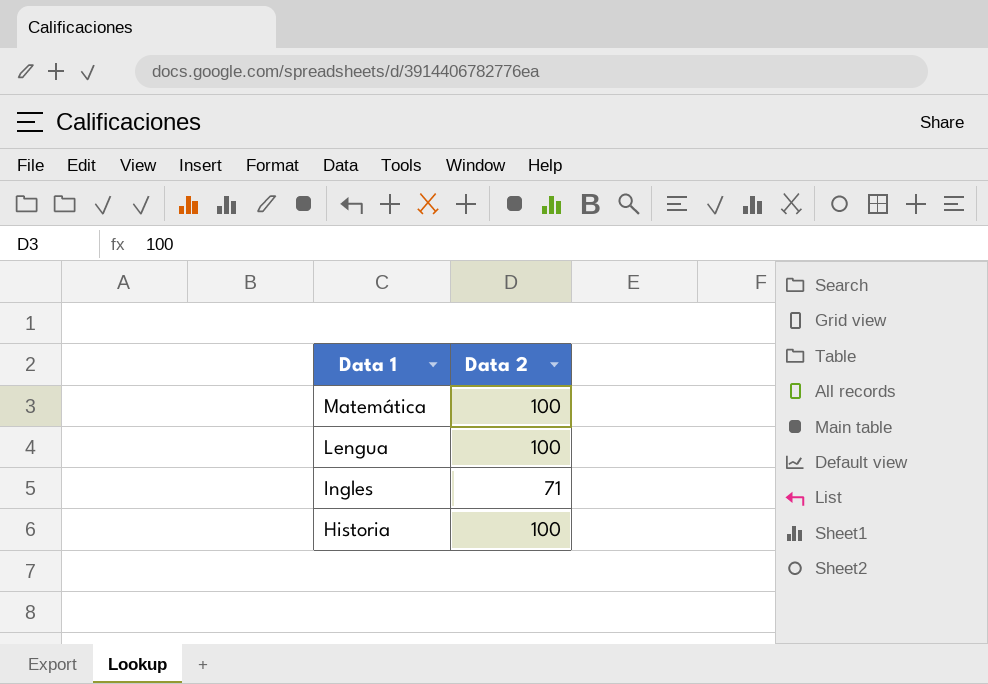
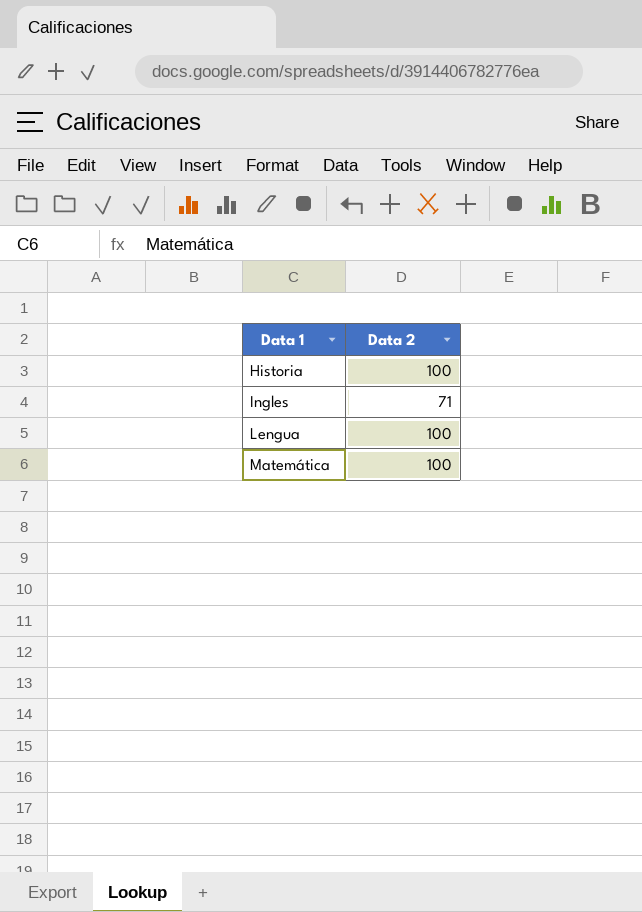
row order: Data 1 descending -> Data 1 ascending

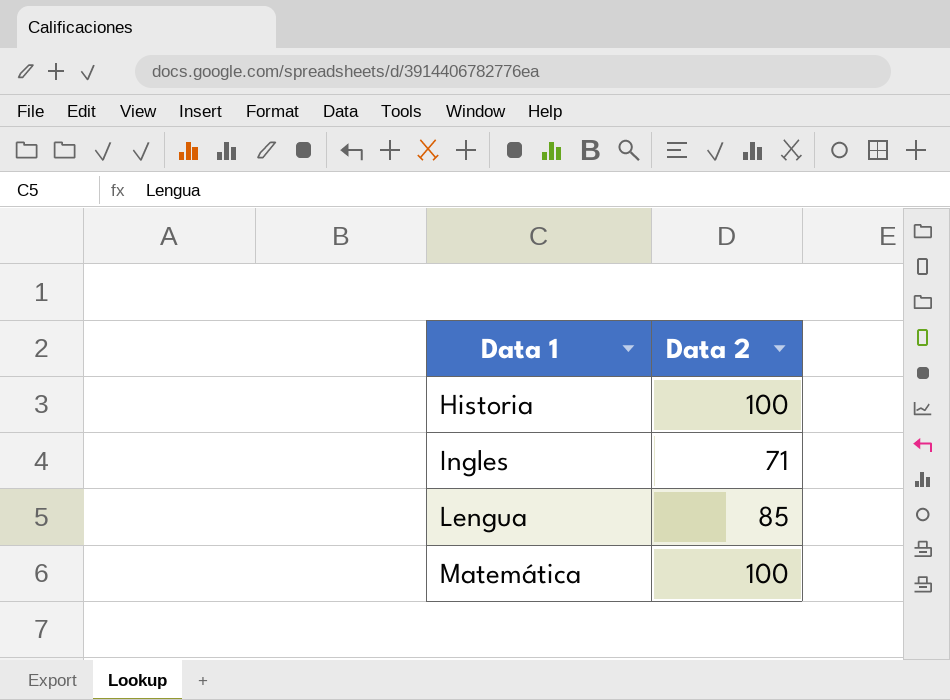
Lengua | Data 2: 100 -> 85

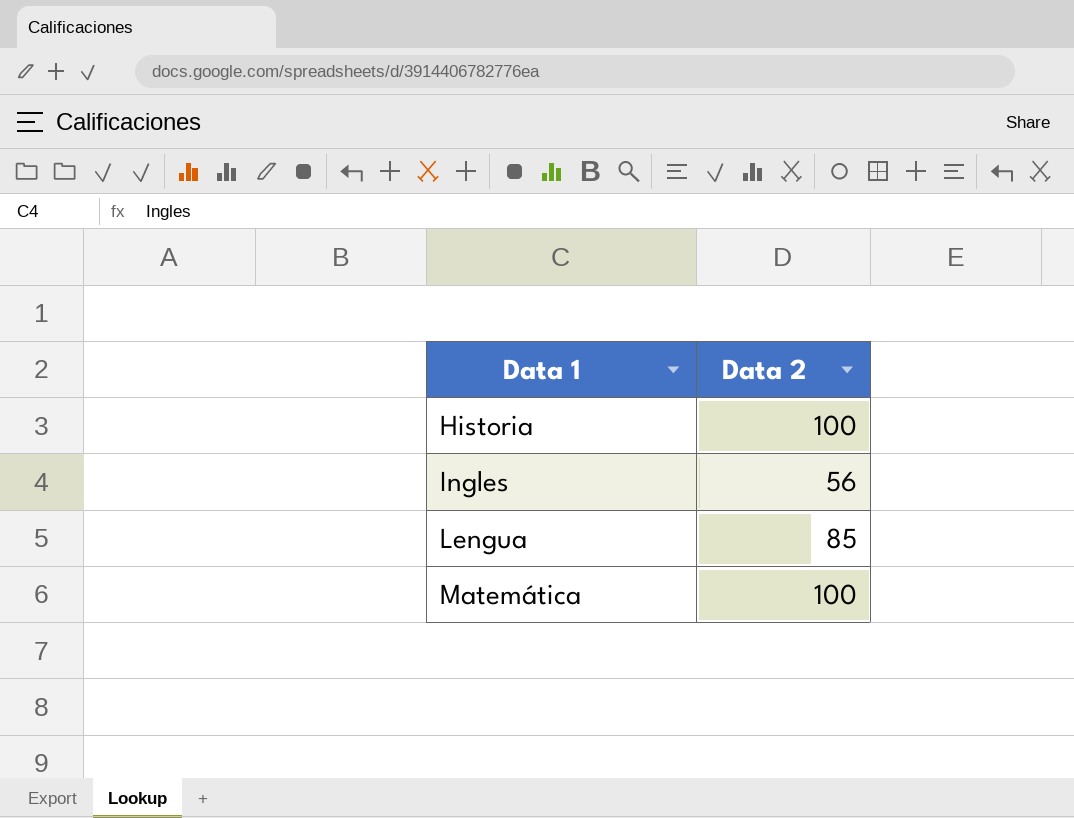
Ingles | Data 2: 71 -> 56

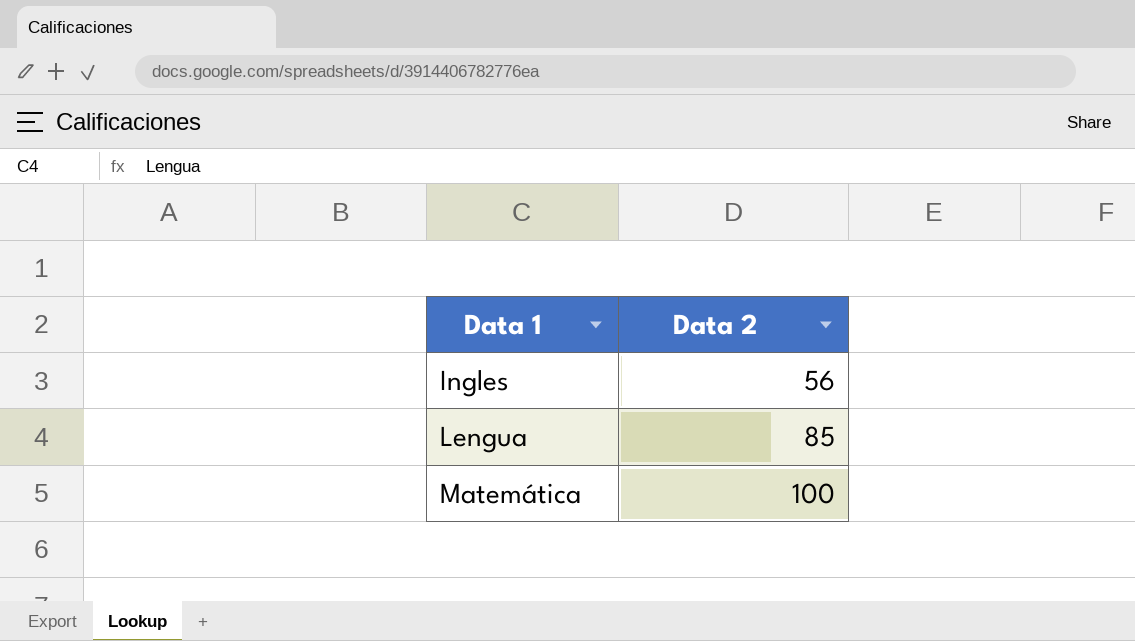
row Historia: 100 -> none

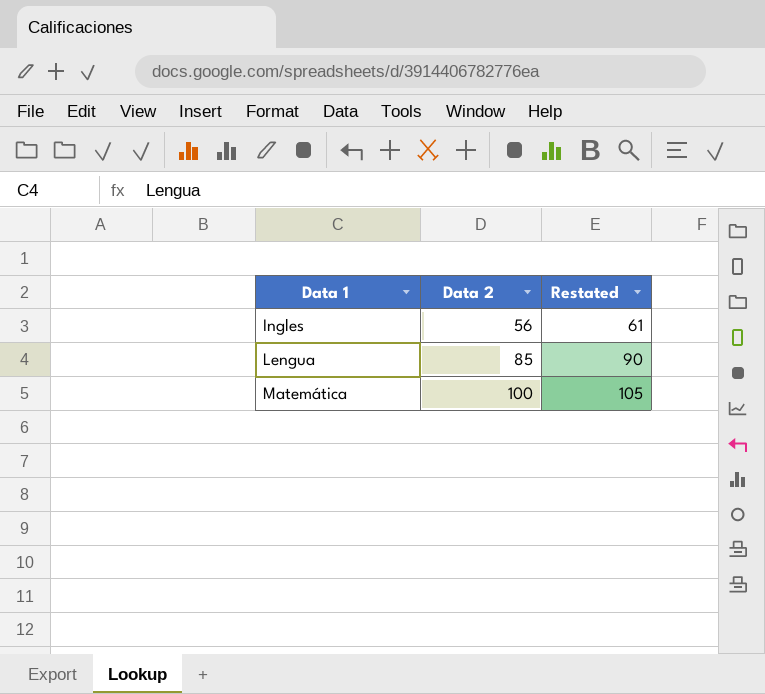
column Restated | formula: none -> [Data 2] + 5

